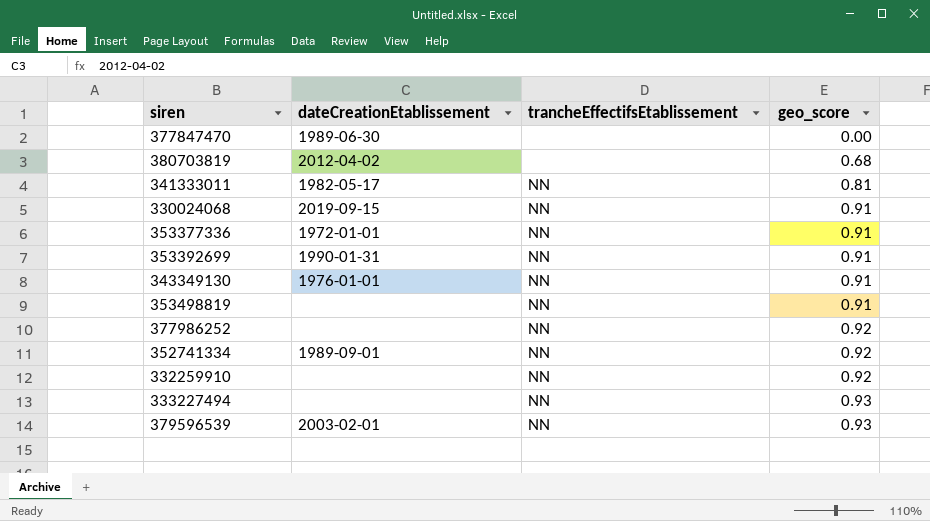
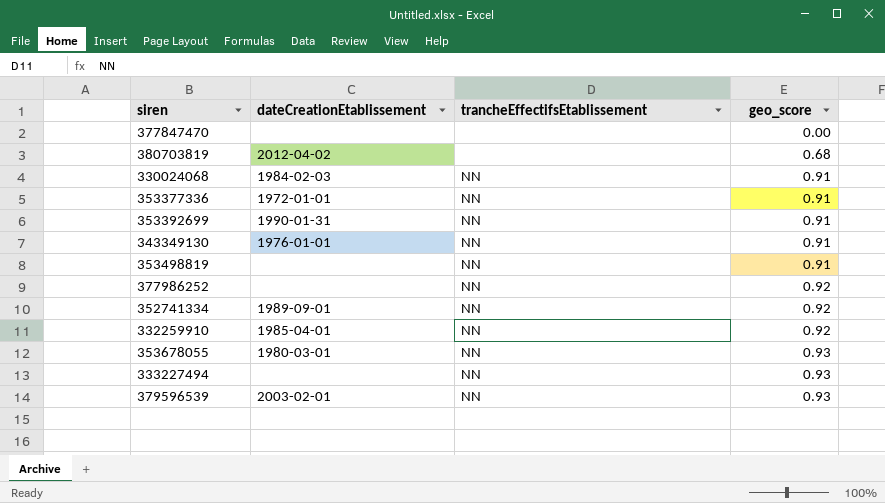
row 341333011: 1982-05-17 | NN | 0.81 -> none
377847470 | dateCreationEtablissement: 1989-06-30 -> none
330024068 | dateCreationEtablissement: 2019-09-15 -> 1984-02-03
332259910 | dateCreationEtablissement: none -> 1985-04-01
row 353678055: none -> 1980-03-01 | NN | 0.93

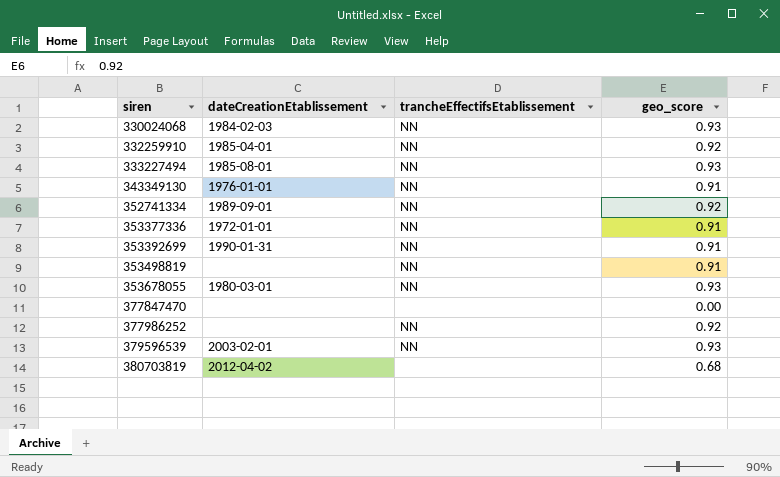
row order: geo_score ascending -> siren ascending
330024068 | geo_score: 0.91 -> 0.93
333227494 | dateCreationEtablissement: none -> 1985-08-01

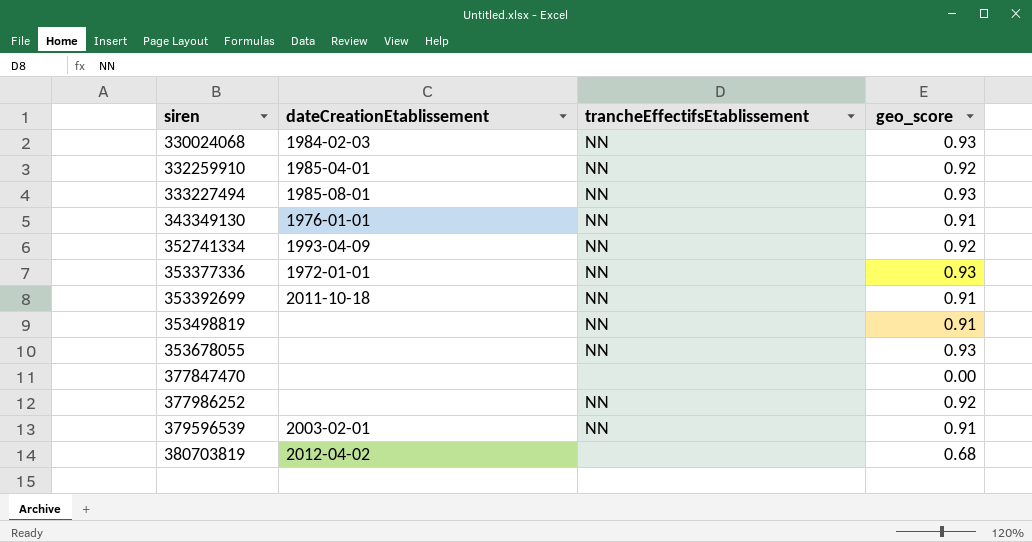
352741334 | dateCreationEtablissement: 1989-09-01 -> 1993-04-09
353377336 | geo_score: 0.91 -> 0.93
353392699 | dateCreationEtablissement: 1990-01-31 -> 2011-10-18
353678055 | dateCreationEtablissement: 1980-03-01 -> none
379596539 | geo_score: 0.93 -> 0.91

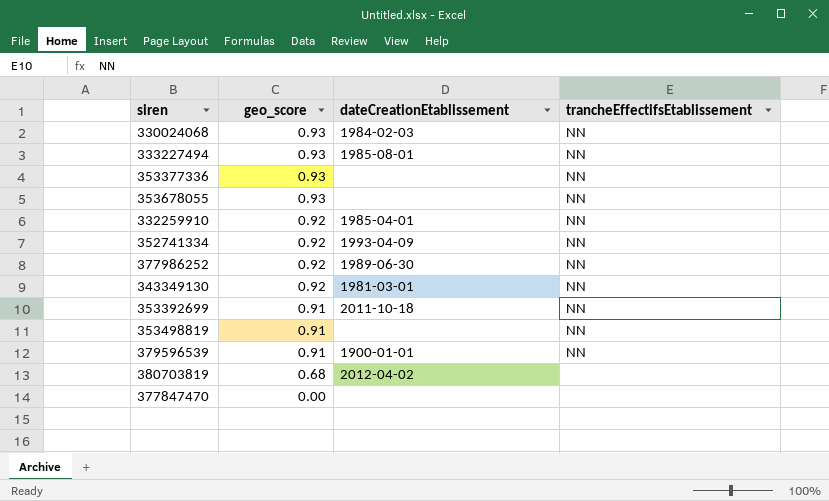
row order: siren ascending -> geo_score descending
column geo_score | position: 4 -> 2
353377336 | dateCreationEtablissement: 1972-01-01 -> none
377986252 | dateCreationEtablissement: none -> 1989-06-30
343349130 | geo_score: 0.91 -> 0.92
343349130 | dateCreationEtablissement: 1976-01-01 -> 1981-03-01
379596539 | dateCreationEtablissement: 2003-02-01 -> 1900-01-01

